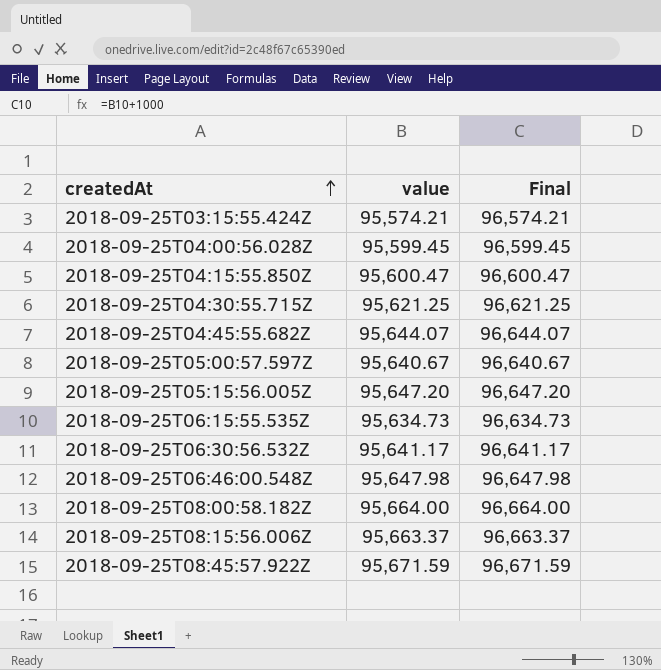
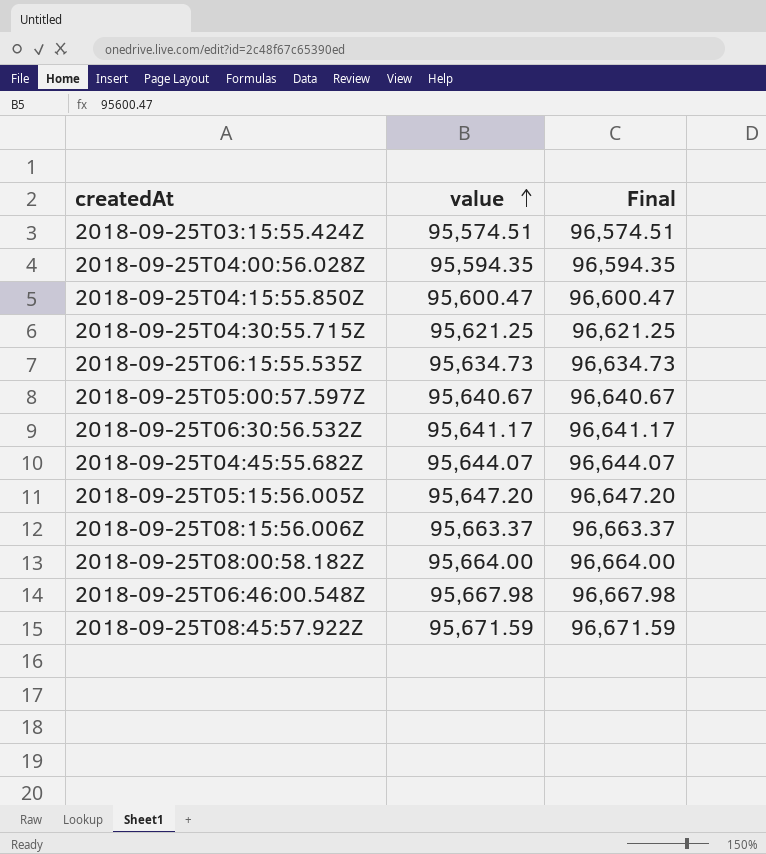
row order: createdAt ascending -> value ascending
2018-09-25T03:15:55.424Z | value: 95,574.21 -> 95,574.51
2018-09-25T03:15:55.424Z | Final: 96,574.21 -> 96,574.51
2018-09-25T04:00:56.028Z | value: 95,599.45 -> 95,594.35
2018-09-25T04:00:56.028Z | Final: 96,599.45 -> 96,594.35
2018-09-25T06:46:00.548Z | value: 95,647.98 -> 95,667.98
2018-09-25T06:46:00.548Z | Final: 96,647.98 -> 96,667.98

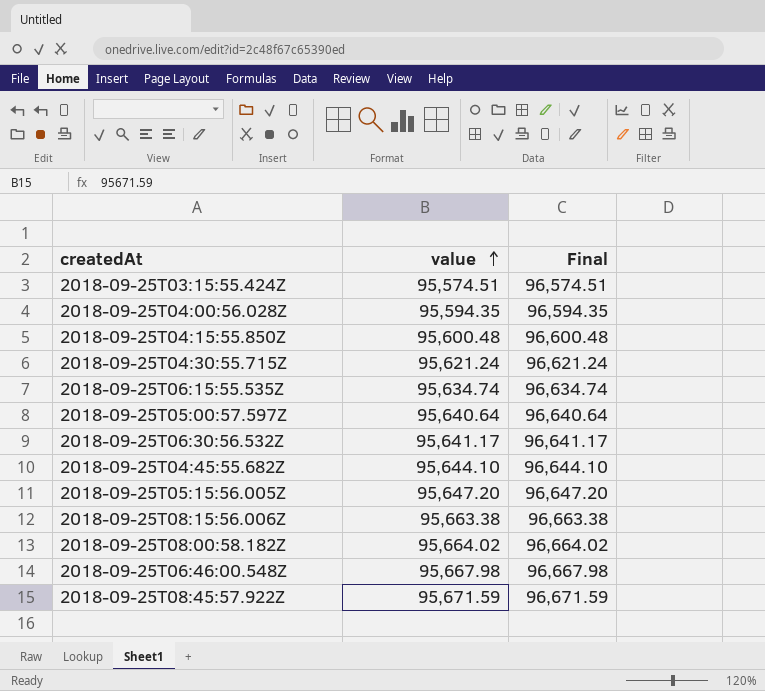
2018-09-25T04:15:55.850Z | value: 95,600.47 -> 95,600.48
2018-09-25T04:15:55.850Z | Final: 96,600.47 -> 96,600.48
2018-09-25T04:30:55.715Z | value: 95,621.25 -> 95,621.24
2018-09-25T04:30:55.715Z | Final: 96,621.25 -> 96,621.24
2018-09-25T06:15:55.535Z | value: 95,634.73 -> 95,634.74
2018-09-25T06:15:55.535Z | Final: 96,634.73 -> 96,634.74
2018-09-25T05:00:57.597Z | value: 95,640.67 -> 95,640.64
2018-09-25T05:00:57.597Z | Final: 96,640.67 -> 96,640.64
2018-09-25T04:45:55.682Z | value: 95,644.07 -> 95,644.10
2018-09-25T04:45:55.682Z | Final: 96,644.07 -> 96,644.10
2018-09-25T08:15:56.006Z | value: 95,663.37 -> 95,663.38
2018-09-25T08:15:56.006Z | Final: 96,663.37 -> 96,663.38
2018-09-25T08:00:58.182Z | value: 95,664.00 -> 95,664.02
2018-09-25T08:00:58.182Z | Final: 96,664.00 -> 96,664.02

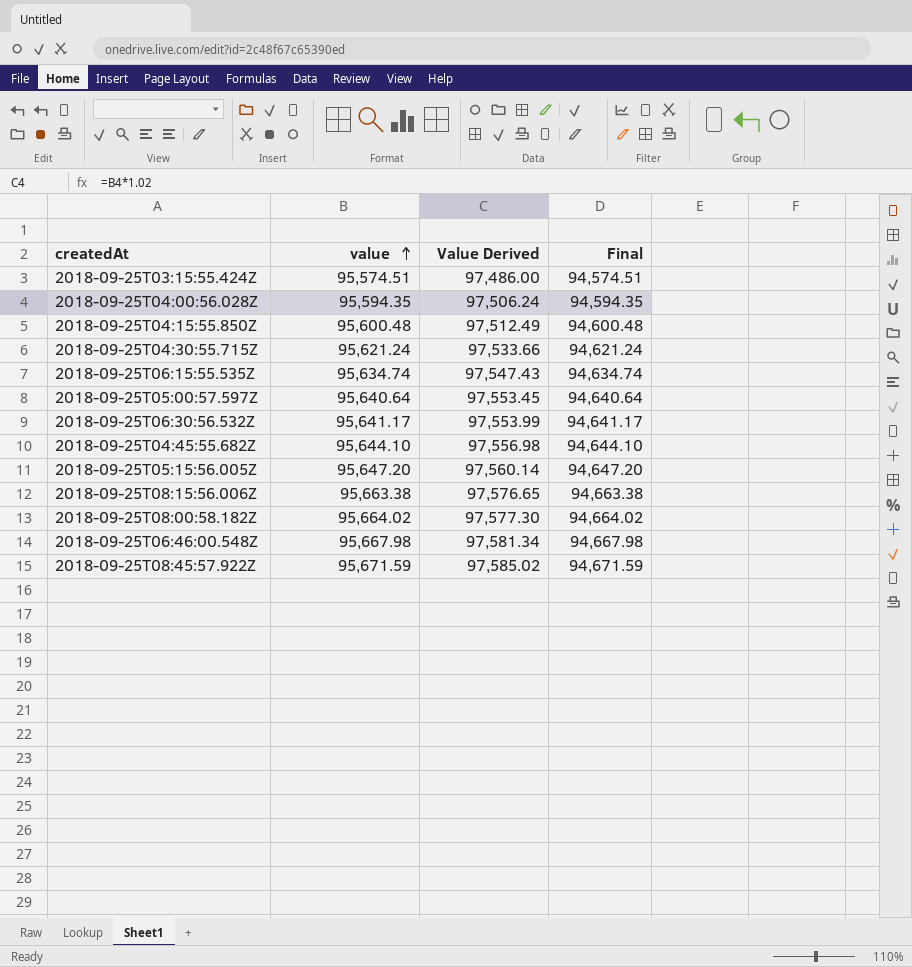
column Value Derived | formula: none -> [value] * 1.02
column Final | formula: [value] + 1000 -> [value] - 1000

